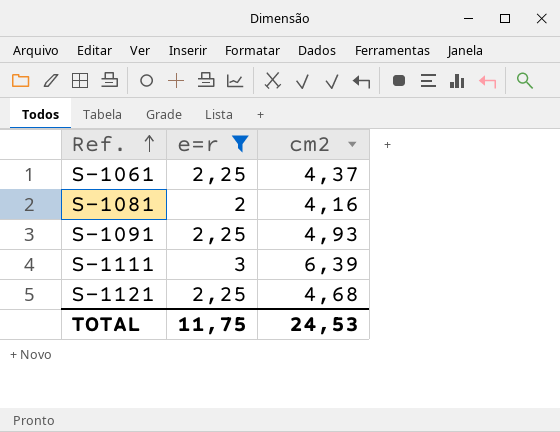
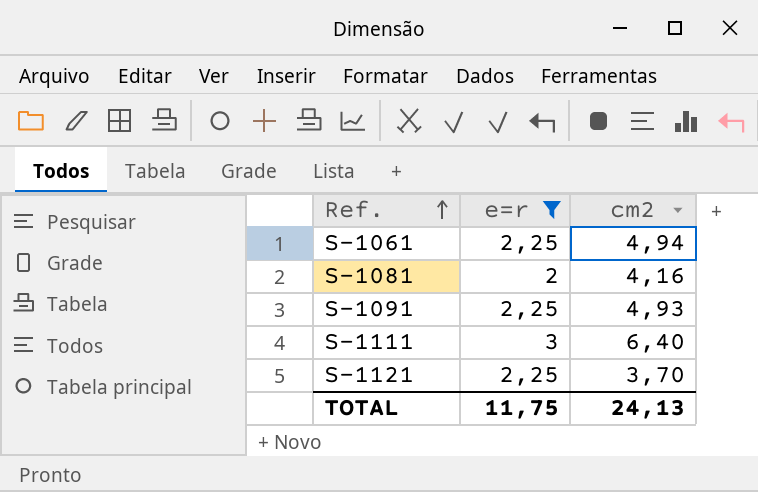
S-1061 | cm2: 4,37 -> 4,94
S-1111 | cm2: 6,39 -> 6,40
S-1121 | cm2: 4,68 -> 3,70
TOTAL | cm2: 24,53 -> 24,13

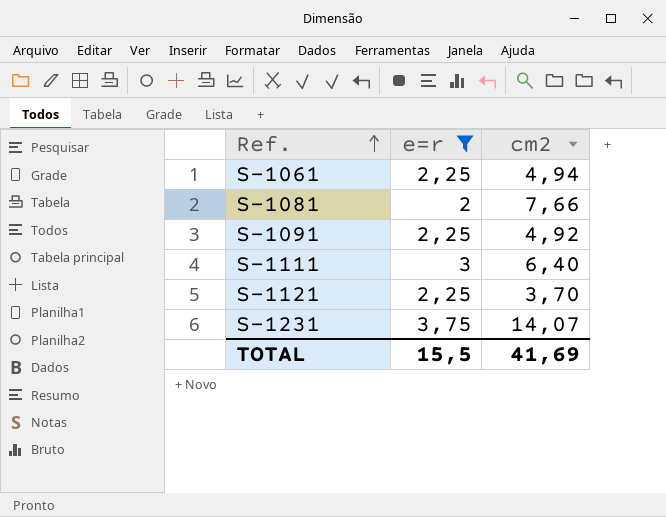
S-1081 | cm2: 4,16 -> 7,66
S-1091 | cm2: 4,93 -> 4,92
row S-1231: none -> 3,75 | 14,07
TOTAL | e=r: 11,75 -> 15,5
TOTAL | cm2: 24,13 -> 41,69

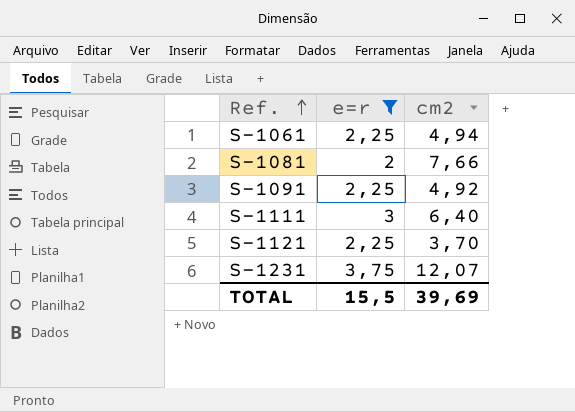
S-1231 | cm2: 14,07 -> 12,07
TOTAL | cm2: 41,69 -> 39,69

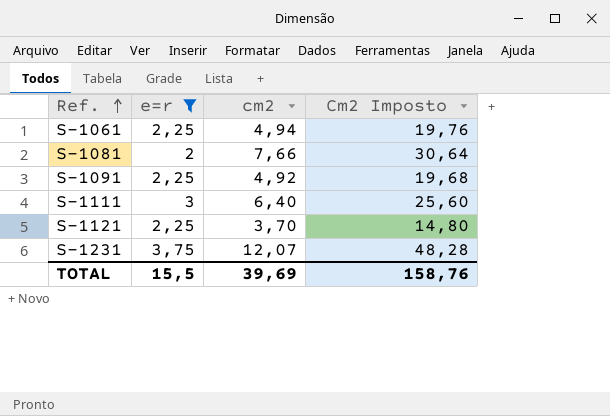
column Cm2 Imposto | formula: none -> [cm2] * 4

